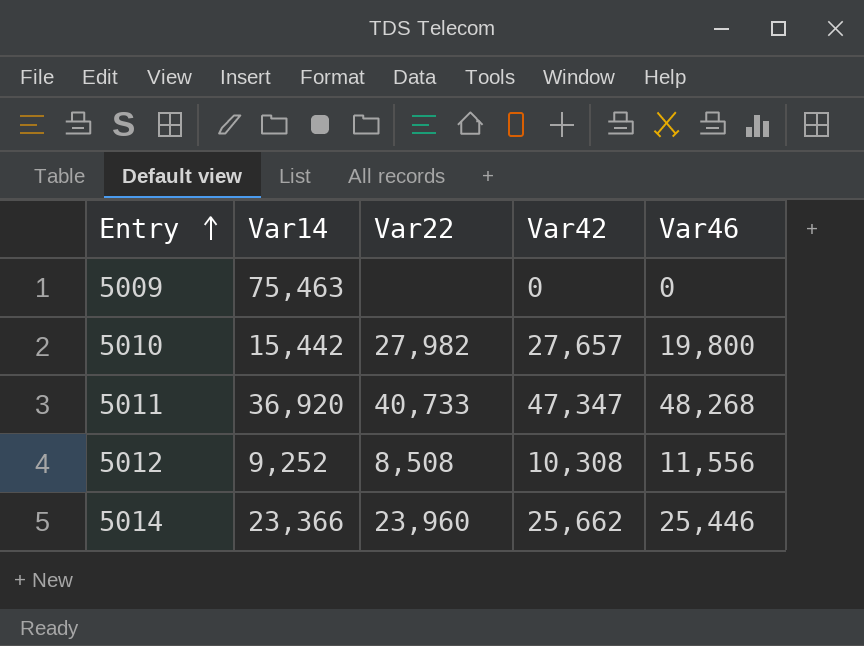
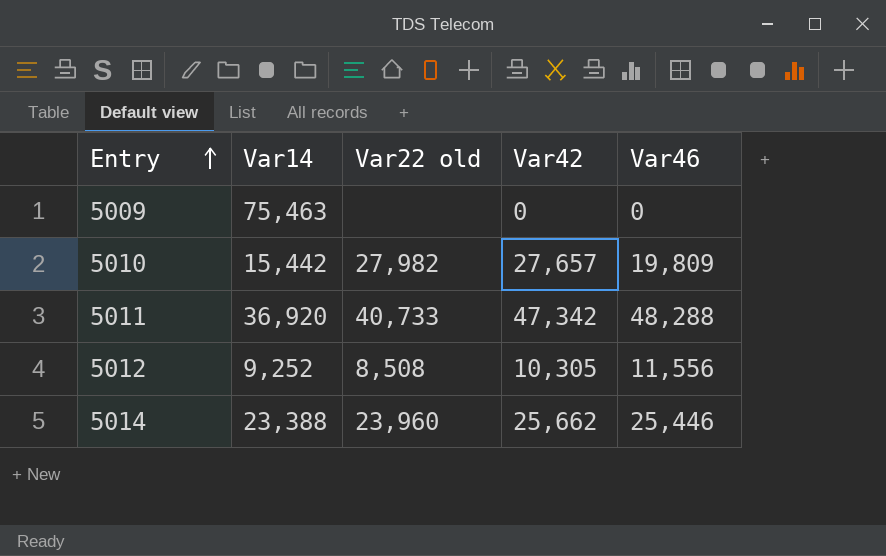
column name: Var22 -> Var22 old
5010 | Var46: 19,800 -> 19,809
5011 | Var42: 47,347 -> 47,342
5011 | Var46: 48,268 -> 48,288
5012 | Var42: 10,308 -> 10,305
5014 | Var14: 23,366 -> 23,388

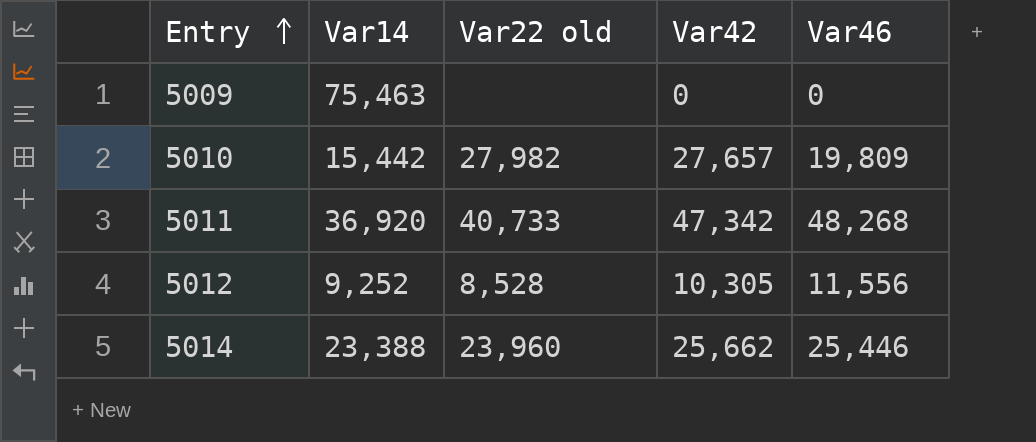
5011 | Var46: 48,288 -> 48,268
5012 | Var22 old: 8,508 -> 8,528

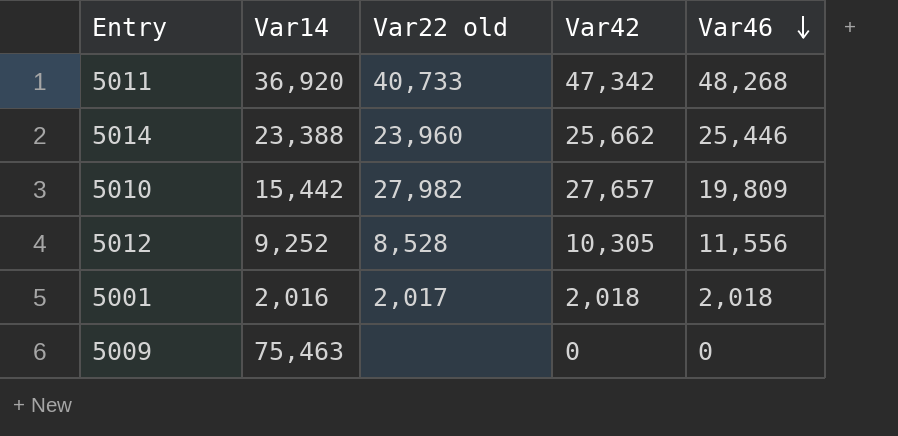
row order: Entry ascending -> Var46 descending
row 5001: none -> 2,016 | 2,017 | 2,018 | 2,018

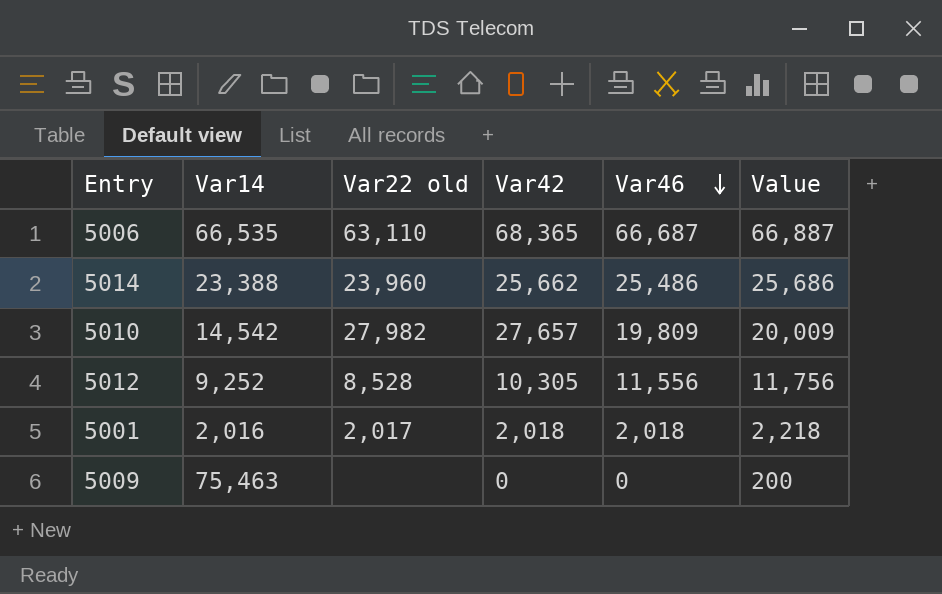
column Value | formula: none -> [Var46] + 200
row 5011: 36,920 | 40,733 | 47,342 | 48,268 -> none
row 5006: none -> 66,535 | 63,110 | 68,365 | 66,687 | 66,887
5014 | Var46: 25,446 -> 25,486
5010 | Var14: 15,442 -> 14,542

